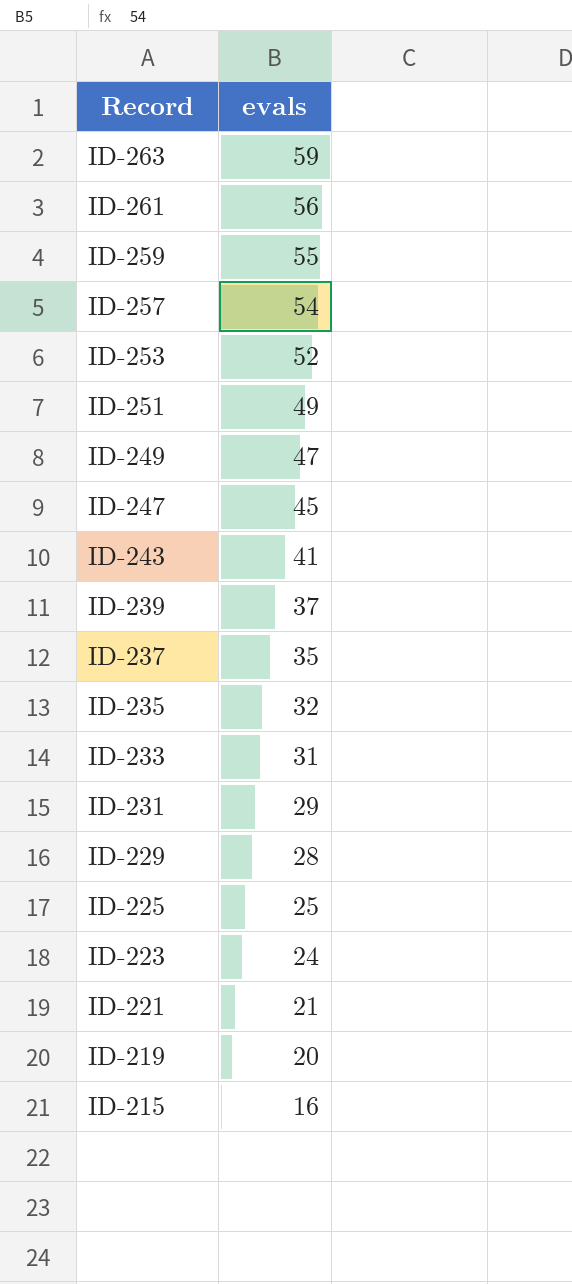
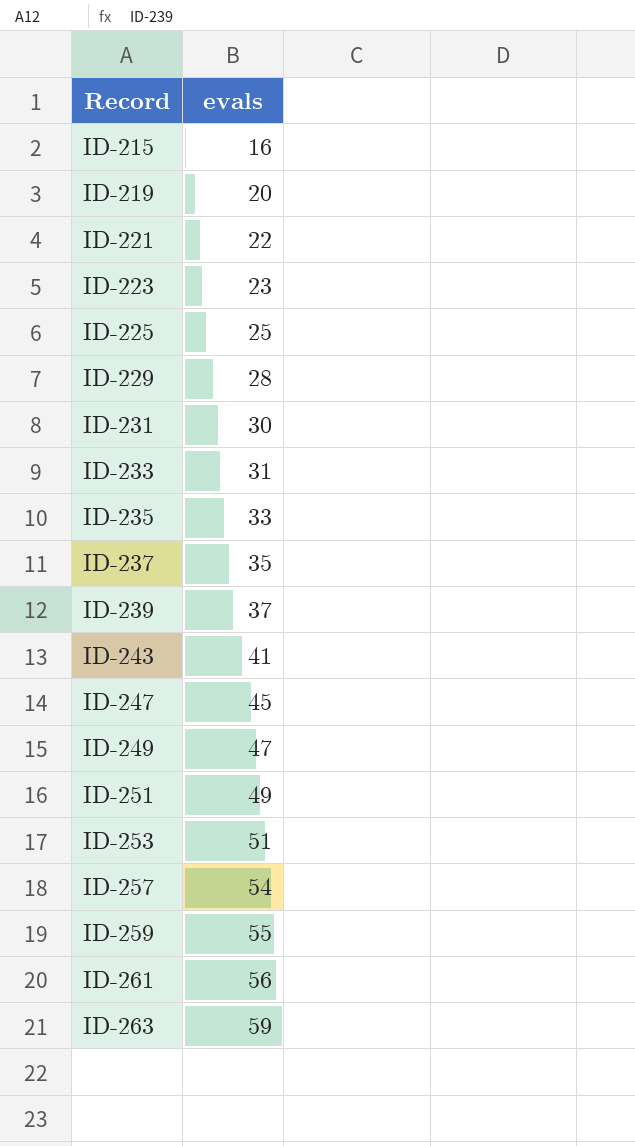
row order: Record descending -> Record ascending
ID-221 | evals: 21 -> 22
ID-223 | evals: 24 -> 23
ID-231 | evals: 29 -> 30
ID-235 | evals: 32 -> 33
ID-253 | evals: 52 -> 51

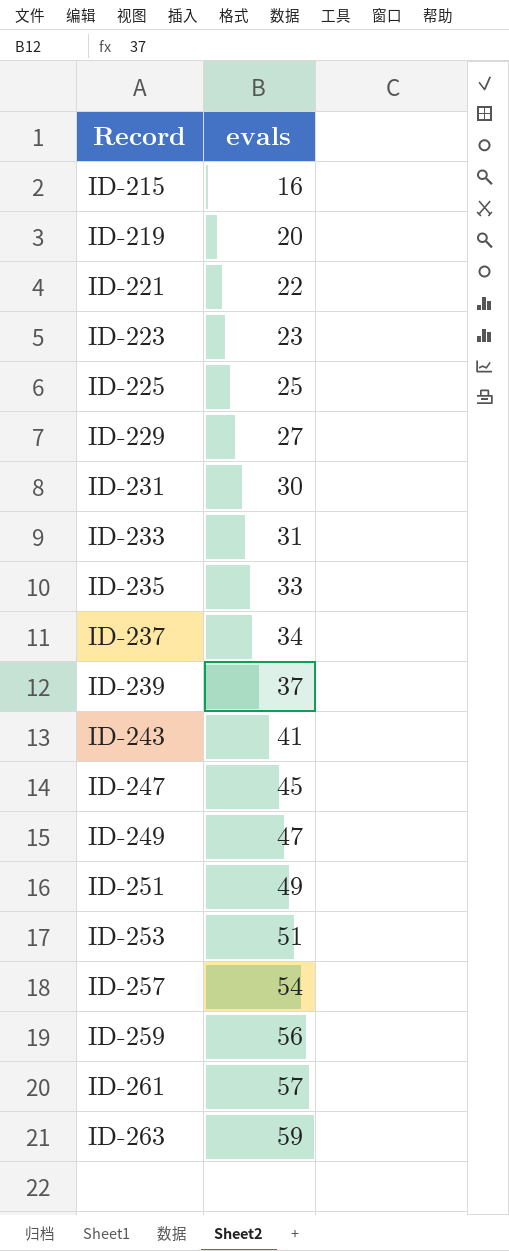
ID-229 | evals: 28 -> 27
ID-237 | evals: 35 -> 34
ID-259 | evals: 55 -> 56
ID-261 | evals: 56 -> 57

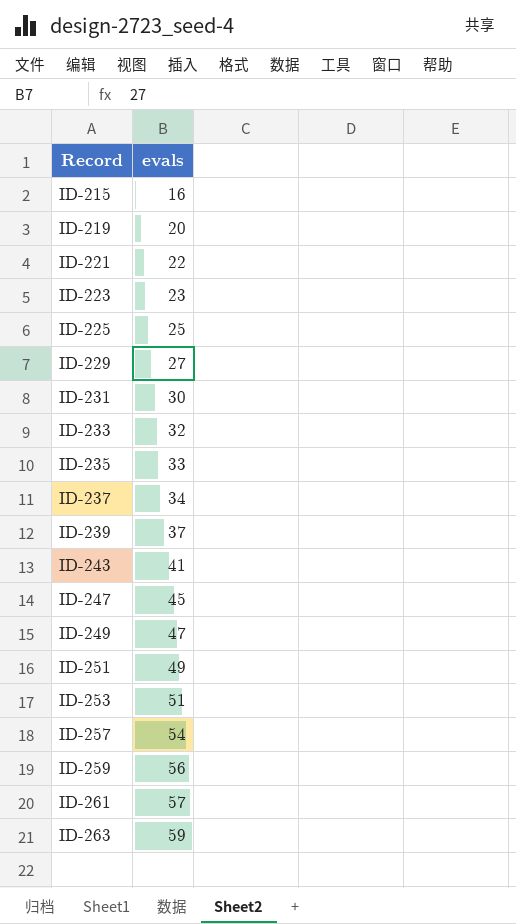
ID-233 | evals: 31 -> 32

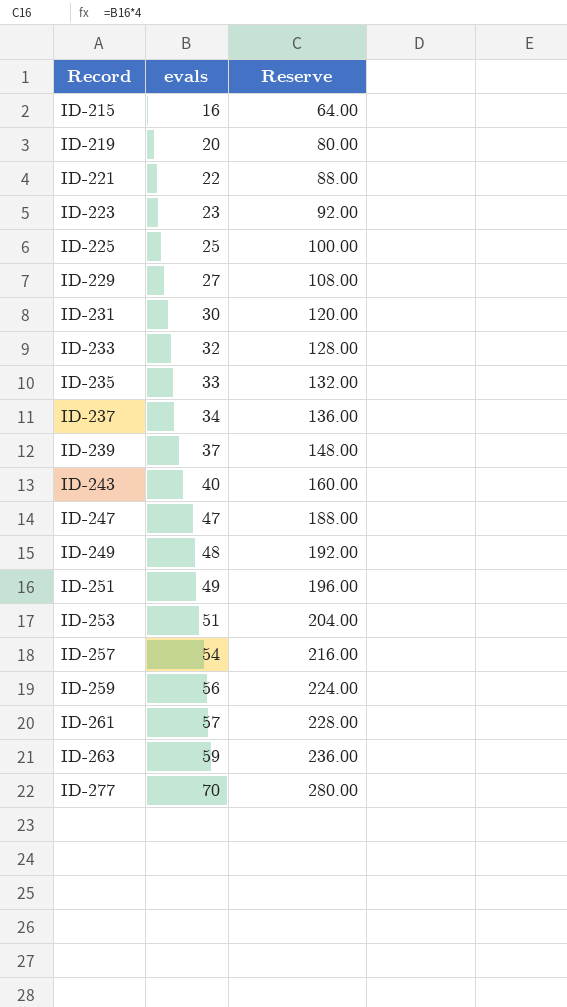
column Reserve | formula: none -> [evals] * 4
ID-243 | evals: 41 -> 40
ID-247 | evals: 45 -> 47
ID-249 | evals: 47 -> 48
row ID-277: none -> 70 | 280.00

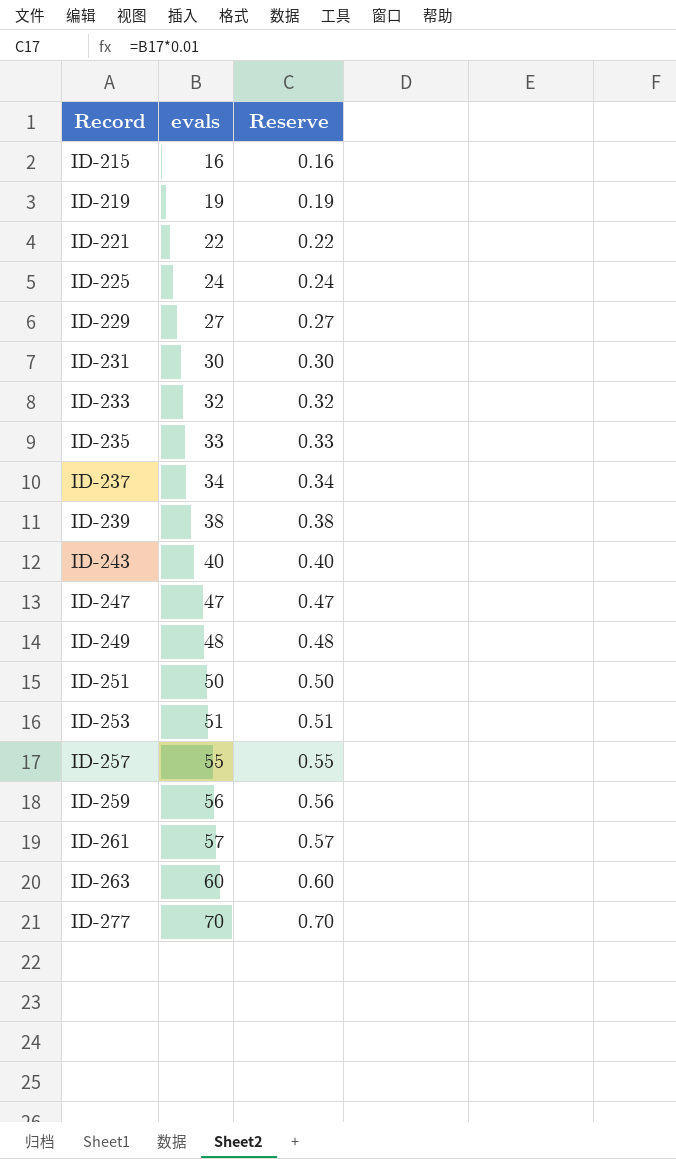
column Reserve | formula: [evals] * 4 -> [evals] * 0.01
row ID-223: 23 | 92.00 -> none
ID-219 | evals: 20 -> 19
ID-225 | evals: 25 -> 24
ID-239 | evals: 37 -> 38
ID-251 | evals: 49 -> 50
ID-257 | evals: 54 -> 55
ID-263 | evals: 59 -> 60

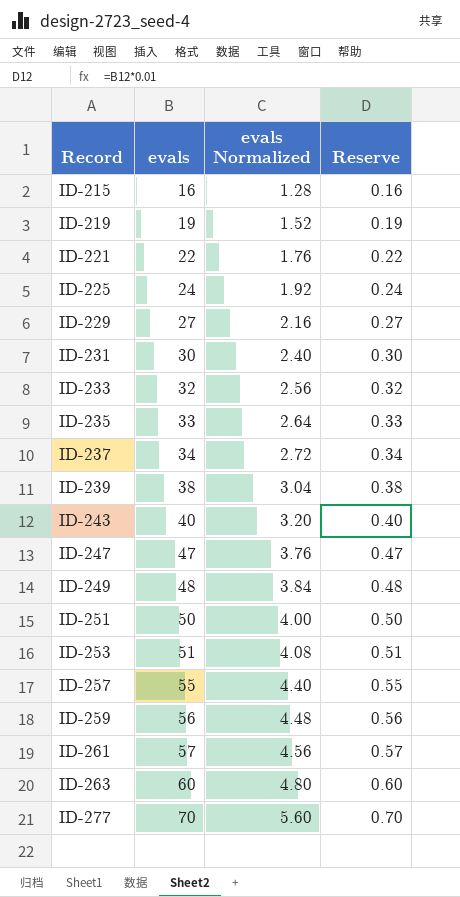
column evals Normalized | formula: none -> [evals] * 0.08

